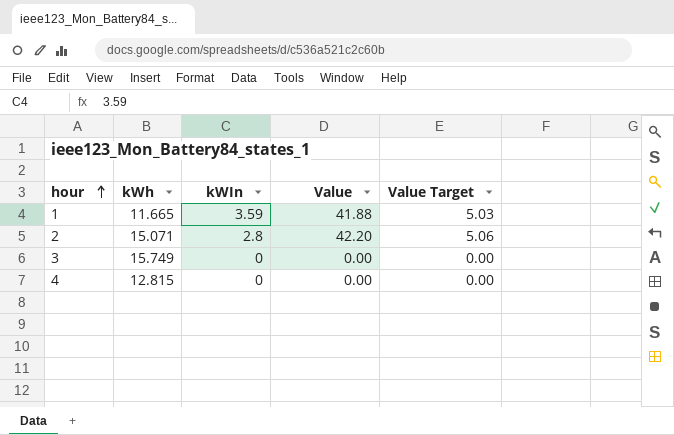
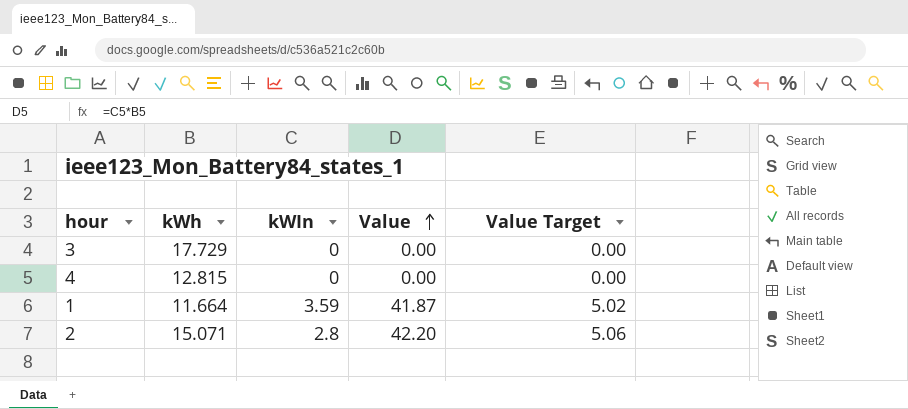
row order: hour ascending -> Value ascending
3 | kWh: 15.749 -> 17.729
1 | kWh: 11.665 -> 11.664
1 | Value: 41.88 -> 41.87
1 | Value Target: 5.03 -> 5.02

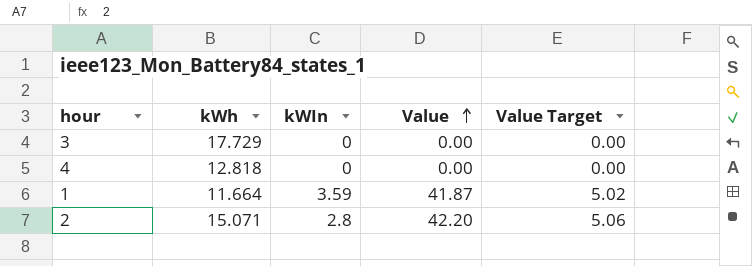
4 | kWh: 12.815 -> 12.818

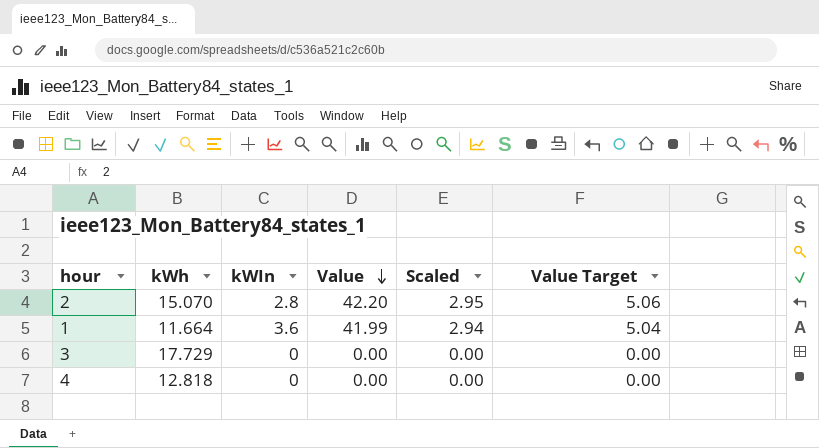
row order: Value ascending -> Value descending
column Scaled | formula: none -> [Value] * 0.07
2 | kWh: 15.071 -> 15.070
1 | kWIn: 3.59 -> 3.6
1 | Value: 41.87 -> 41.99
1 | Value Target: 5.02 -> 5.04

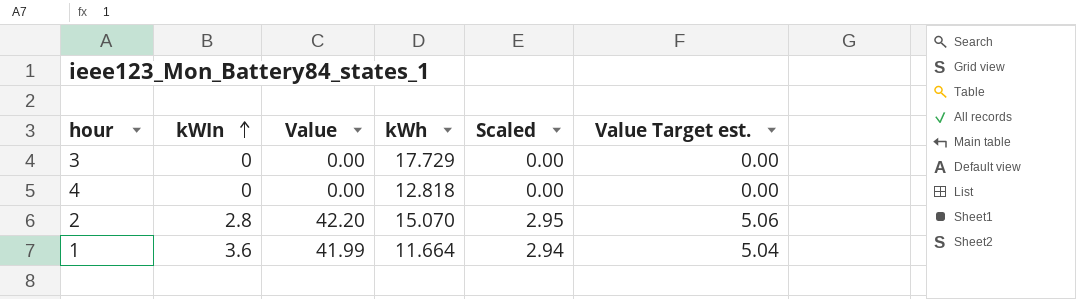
row order: Value descending -> kWIn ascending
column kWh | position: 2 -> 4
column name: Value Target -> Value Target est.

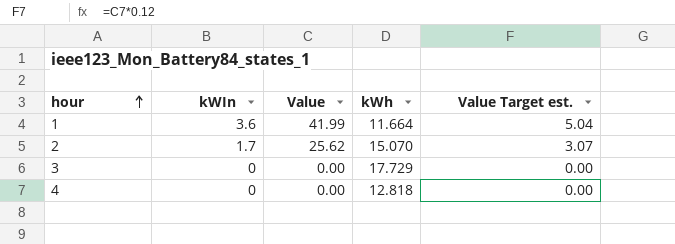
row order: kWIn ascending -> hour ascending
column Scaled | formula: [Value] * 0.07 -> none
2 | kWIn: 2.8 -> 1.7
2 | Value: 42.20 -> 25.62
2 | Value Target est.: 5.06 -> 3.07

